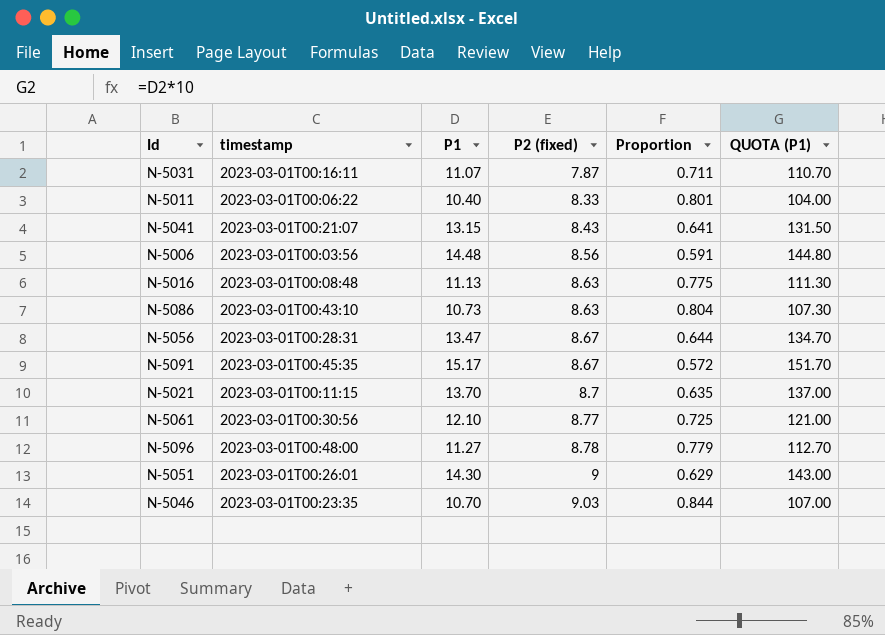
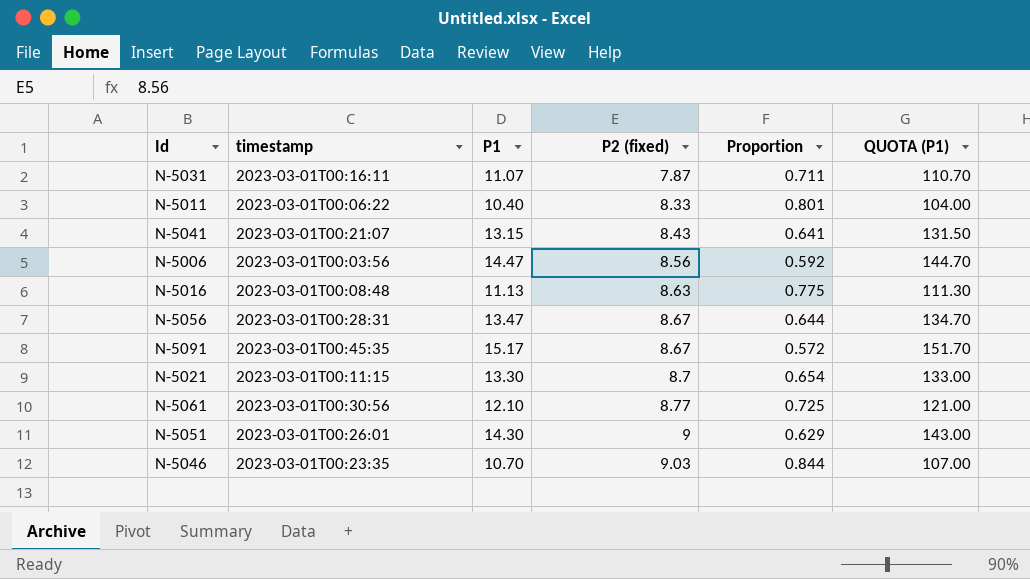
row N-5086: 2023-03-01T00:43:10 | 10.73 | 8.63 | 0.804 | 107.30 -> none
row N-5096: 2023-03-01T00:48:00 | 11.27 | 8.78 | 0.779 | 112.70 -> none
N-5006 | P1: 14.48 -> 14.47
N-5006 | Proportion: 0.591 -> 0.592
N-5006 | QUOTA (P1): 144.80 -> 144.70
N-5021 | P1: 13.70 -> 13.30
N-5021 | Proportion: 0.635 -> 0.654
N-5021 | QUOTA (P1): 137.00 -> 133.00

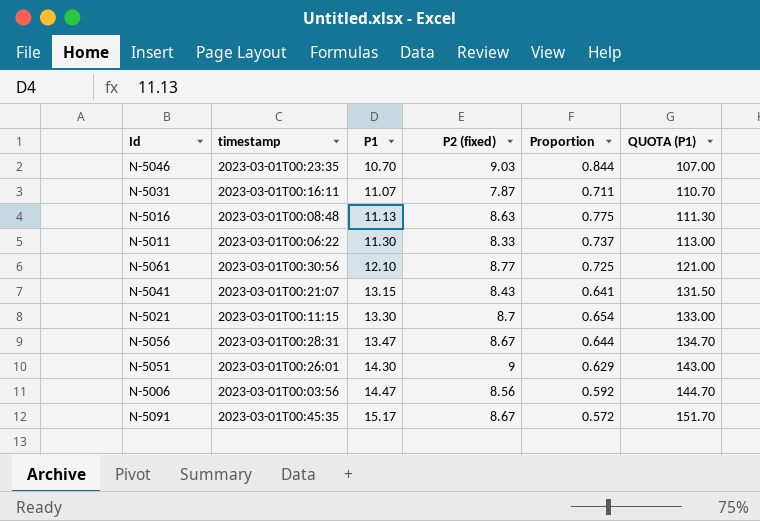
row order: P2 (fixed) ascending -> P1 ascending
N-5011 | P1: 10.40 -> 11.30
N-5011 | Proportion: 0.801 -> 0.737
N-5011 | QUOTA (P1): 104.00 -> 113.00

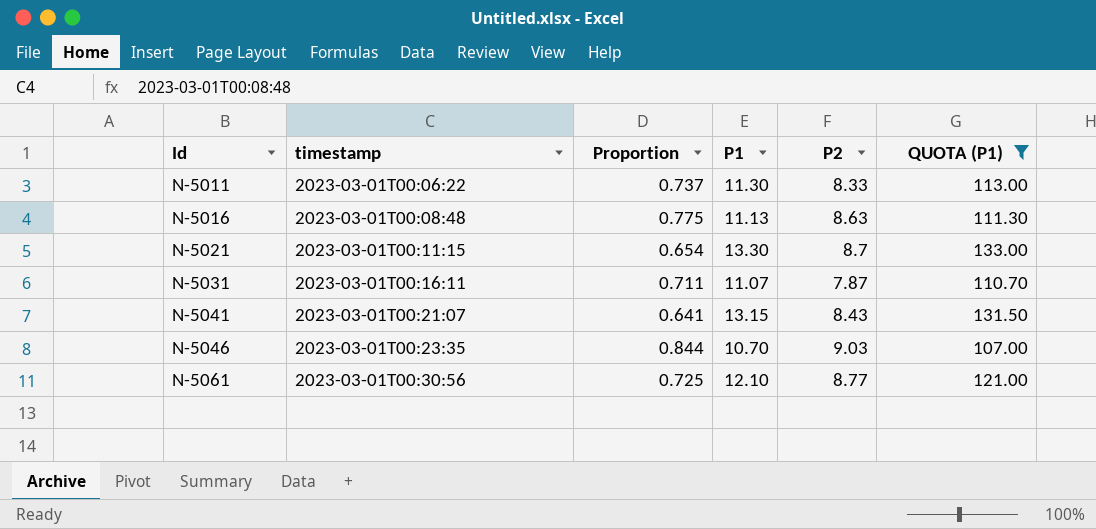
filter: none -> QUOTA (P1) <= 133.00
row order: P1 ascending -> Id ascending
column Proportion | position: 5 -> 3
column name: P2 (fixed) -> P2

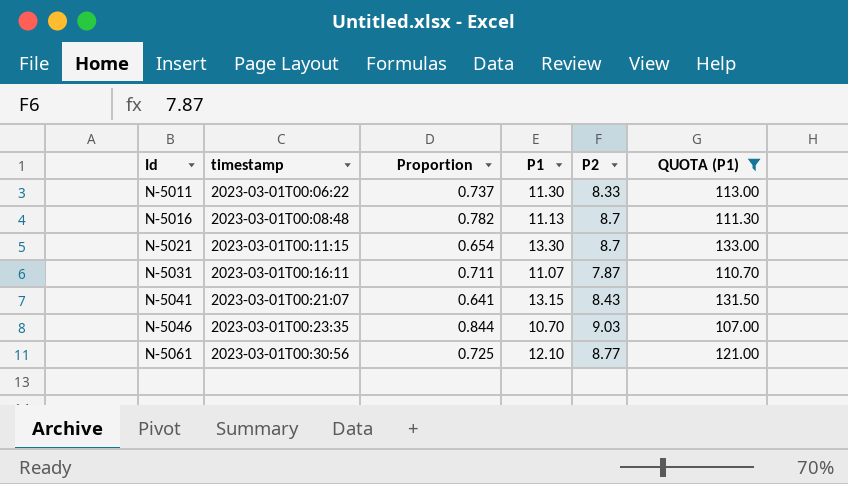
N-5016 | Proportion: 0.775 -> 0.782
N-5016 | P2: 8.63 -> 8.7

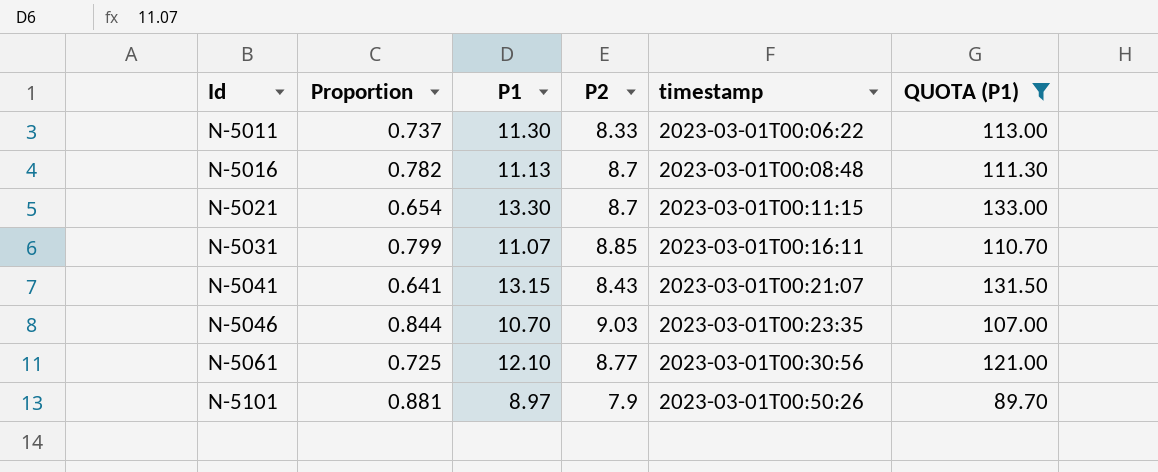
column timestamp | position: 2 -> 5
N-5031 | Proportion: 0.711 -> 0.799
N-5031 | P2: 7.87 -> 8.85
row N-5101: none -> 0.881 | 8.97 | 7.9 | 2023-03-01T00:50:26 | 89.70

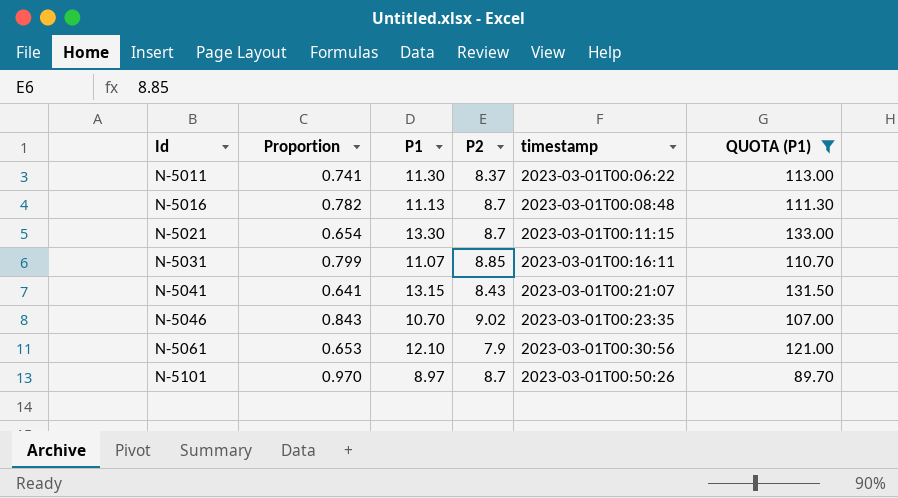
N-5011 | Proportion: 0.737 -> 0.741
N-5011 | P2: 8.33 -> 8.37
N-5046 | Proportion: 0.844 -> 0.843
N-5046 | P2: 9.03 -> 9.02
N-5061 | Proportion: 0.725 -> 0.653
N-5061 | P2: 8.77 -> 7.9
N-5101 | Proportion: 0.881 -> 0.970
N-5101 | P2: 7.9 -> 8.7

